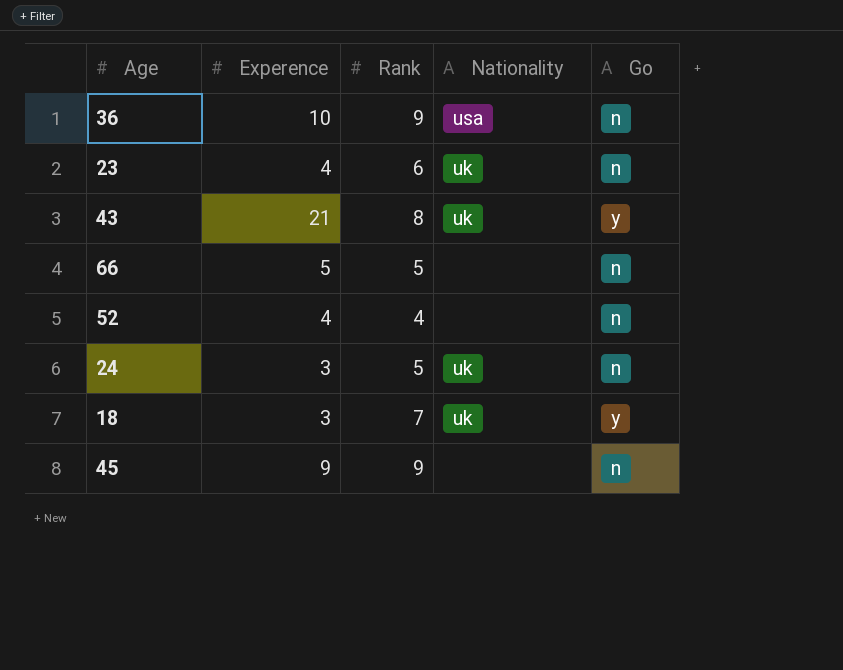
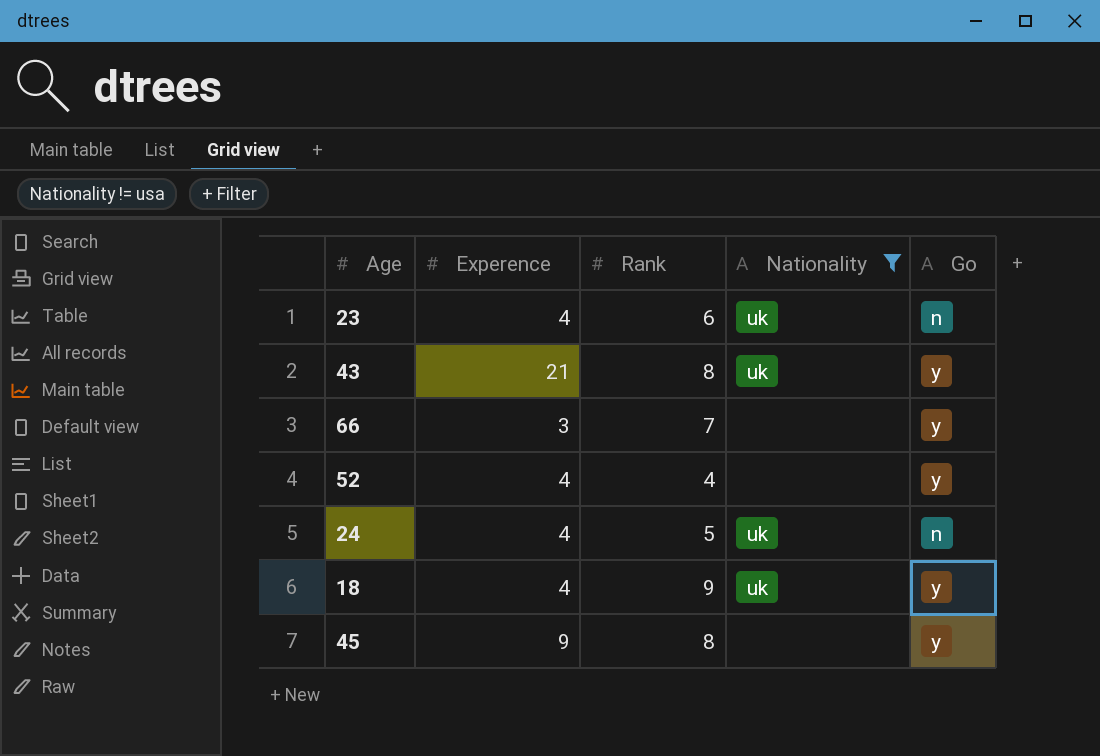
filter: none -> Nationality != usa
66 | Experence: 5 -> 3
66 | Rank: 5 -> 7
66 | Go: n -> y
52 | Go: n -> y
24 | Experence: 3 -> 4
18 | Experence: 3 -> 4
18 | Rank: 7 -> 9
45 | Rank: 9 -> 8
45 | Go: n -> y

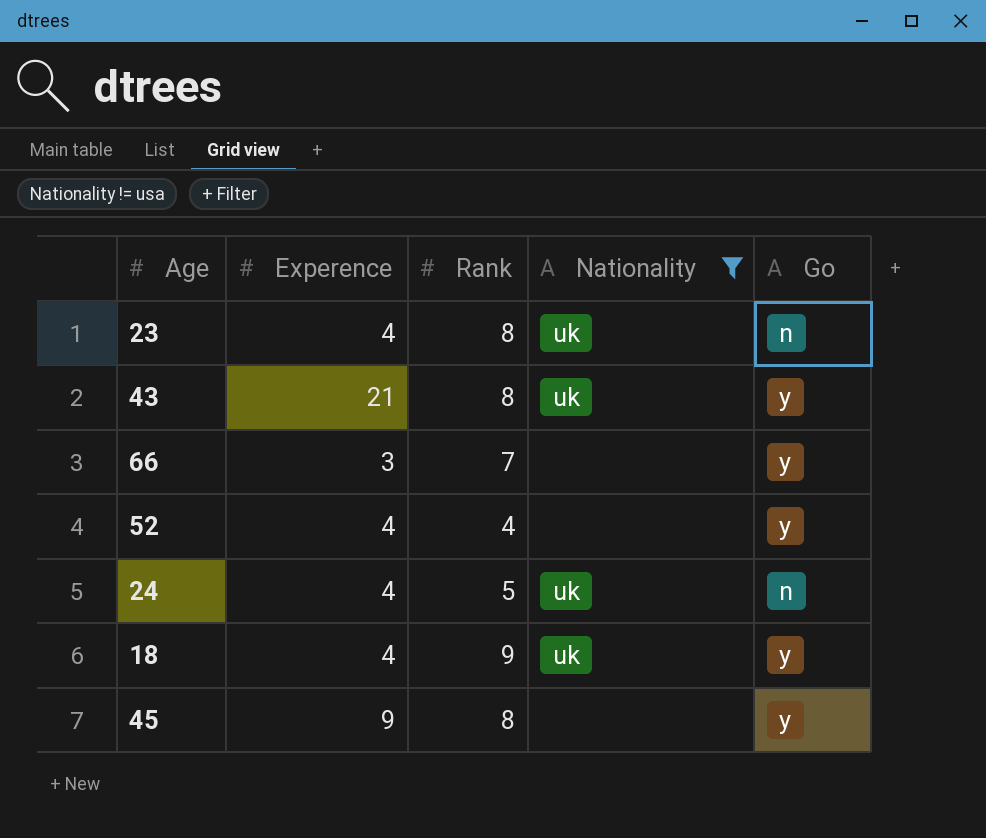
23 | Rank: 6 -> 8

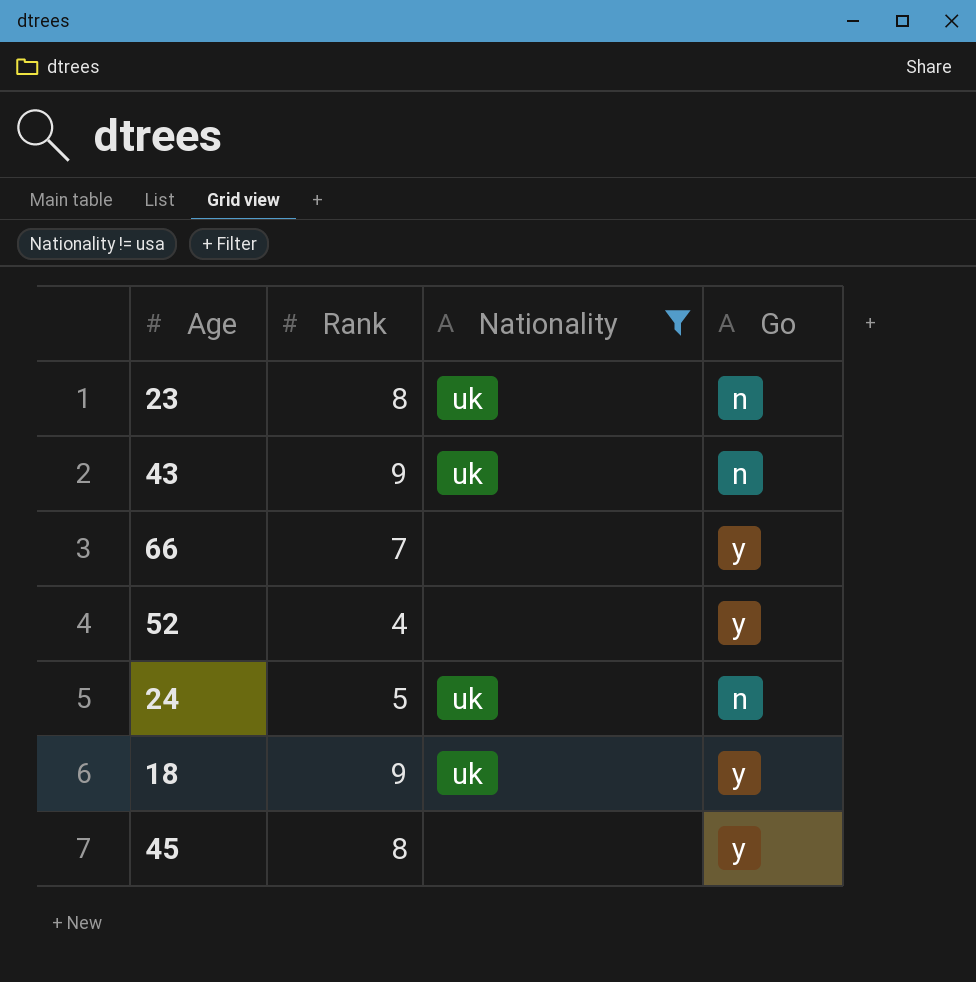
column Experence | position: 2 -> none
43 | Rank: 8 -> 9
43 | Go: y -> n

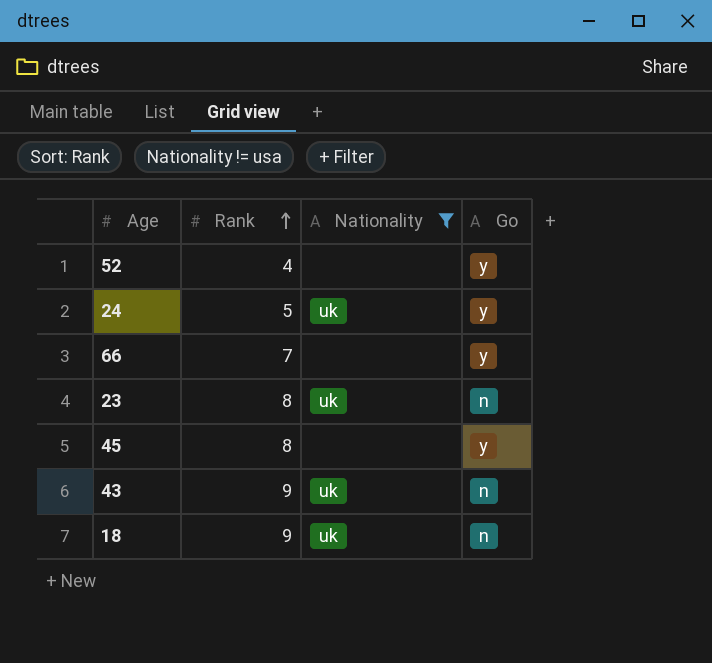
row order: none -> Rank ascending
24 | Go: n -> y
18 | Go: y -> n

